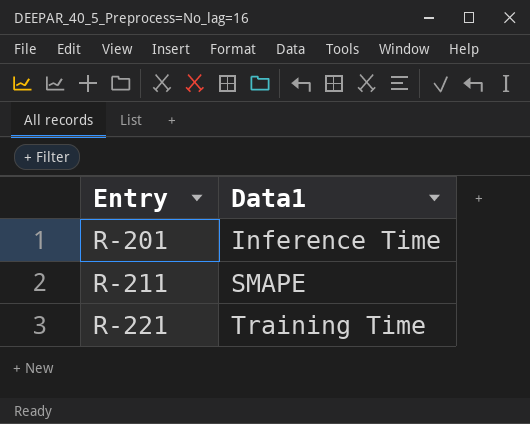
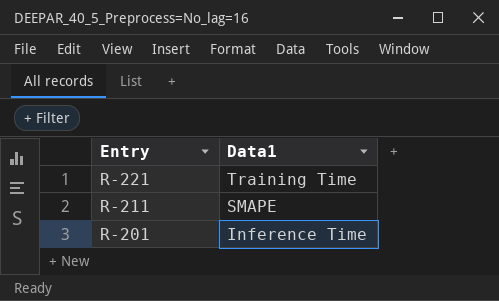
row order: Entry ascending -> Entry descending

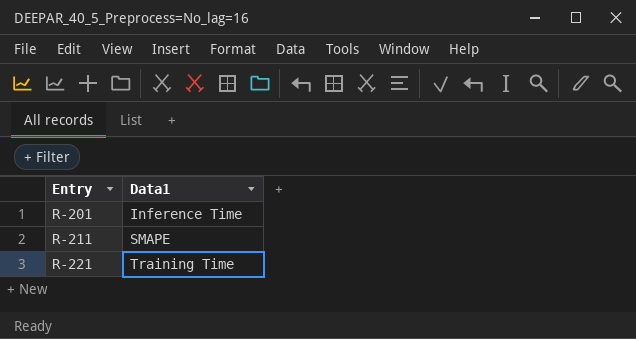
row order: Entry descending -> Entry ascending

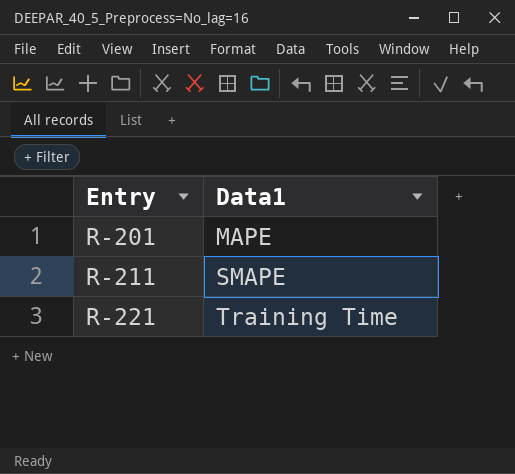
R-201 | Data1: Inference Time -> MAPE

